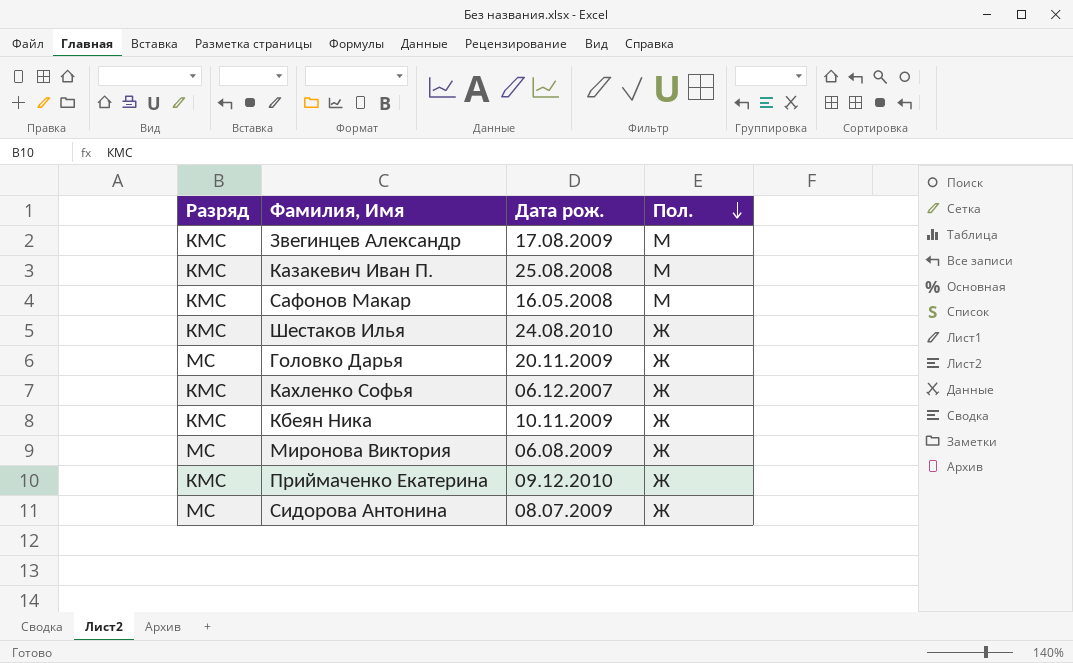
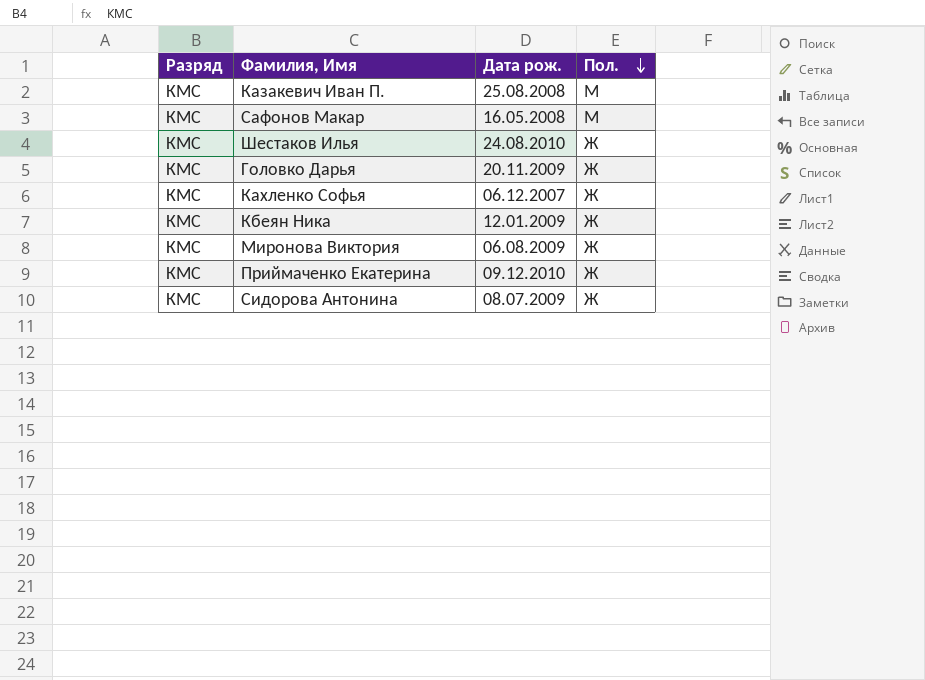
row Звегинцев Александр: КМС | 17.08.2009 | М -> none
Головко Дарья | Разряд: МС -> КМС
Кбеян Ника | Дата рож.: 10.11.2009 -> 12.01.2009
Миронова Виктория | Разряд: МС -> КМС
Сидорова Антонина | Разряд: МС -> КМС

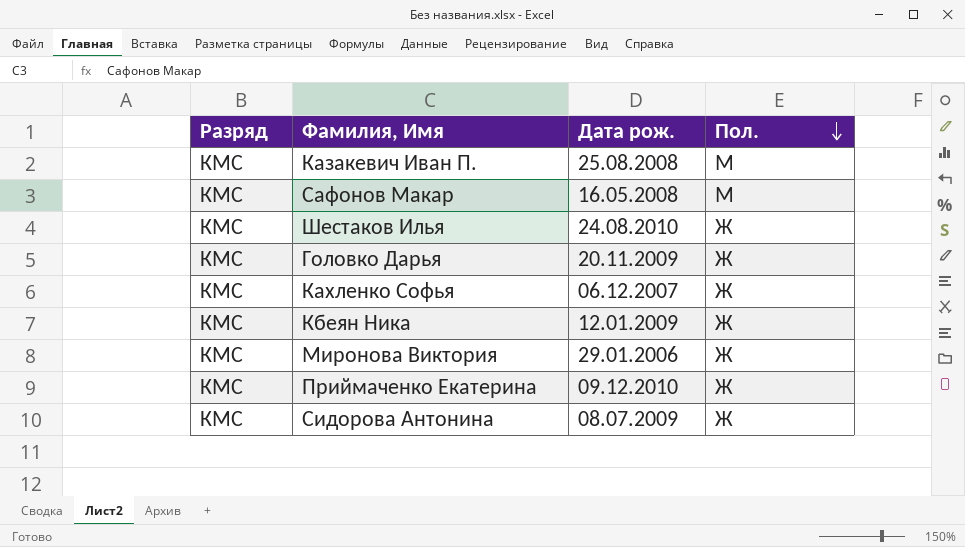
Миронова Виктория | Дата рож.: 06.08.2009 -> 29.01.2006

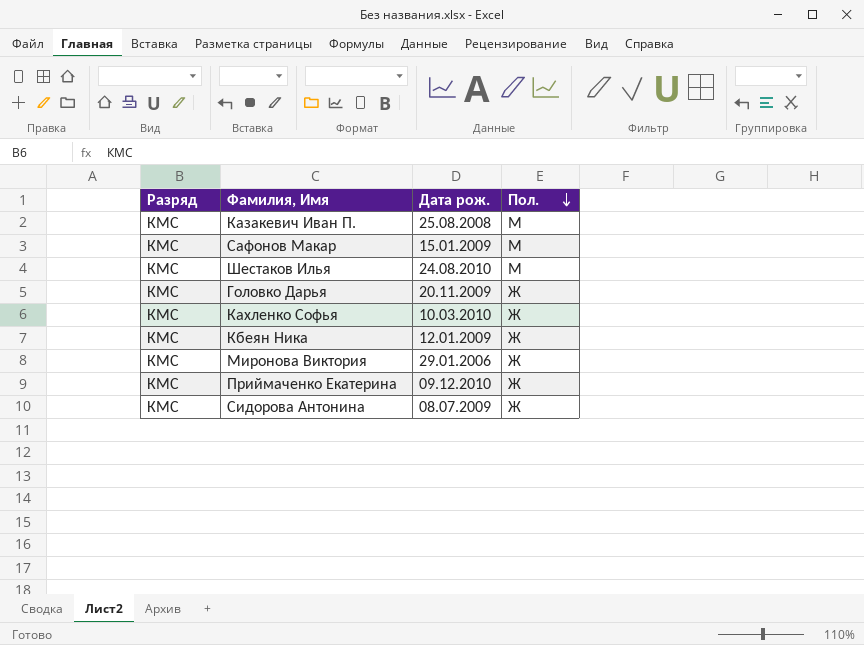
Сафонов Макар | Дата рож.: 16.05.2008 -> 15.01.2009
Шестаков Илья | Пол.: Ж -> М
Кахленко Софья | Дата рож.: 06.12.2007 -> 10.03.2010

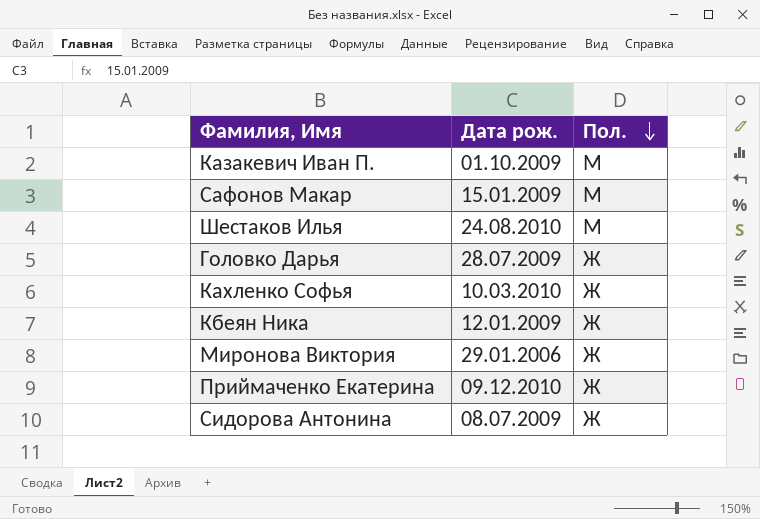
column Разряд | position: 1 -> none
Казакевич Иван П. | Дата рож.: 25.08.2008 -> 01.10.2009
Головко Дарья | Дата рож.: 20.11.2009 -> 28.07.2009

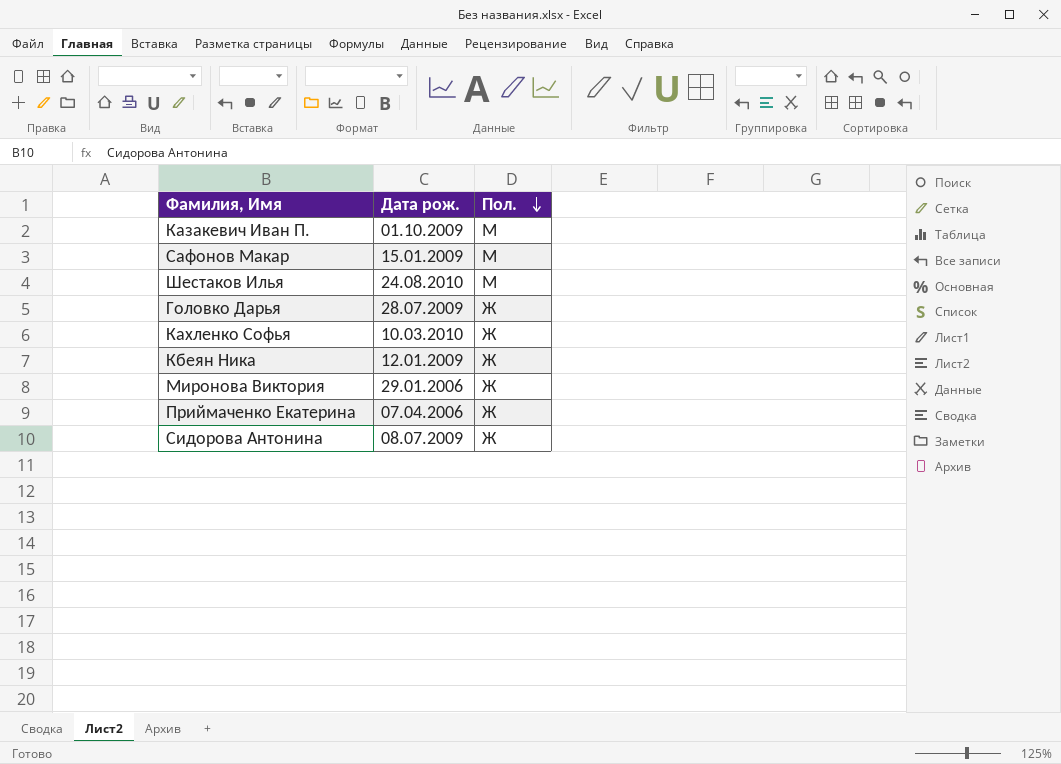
Приймаченко Екатерина | Дата рож.: 09.12.2010 -> 07.04.2006

